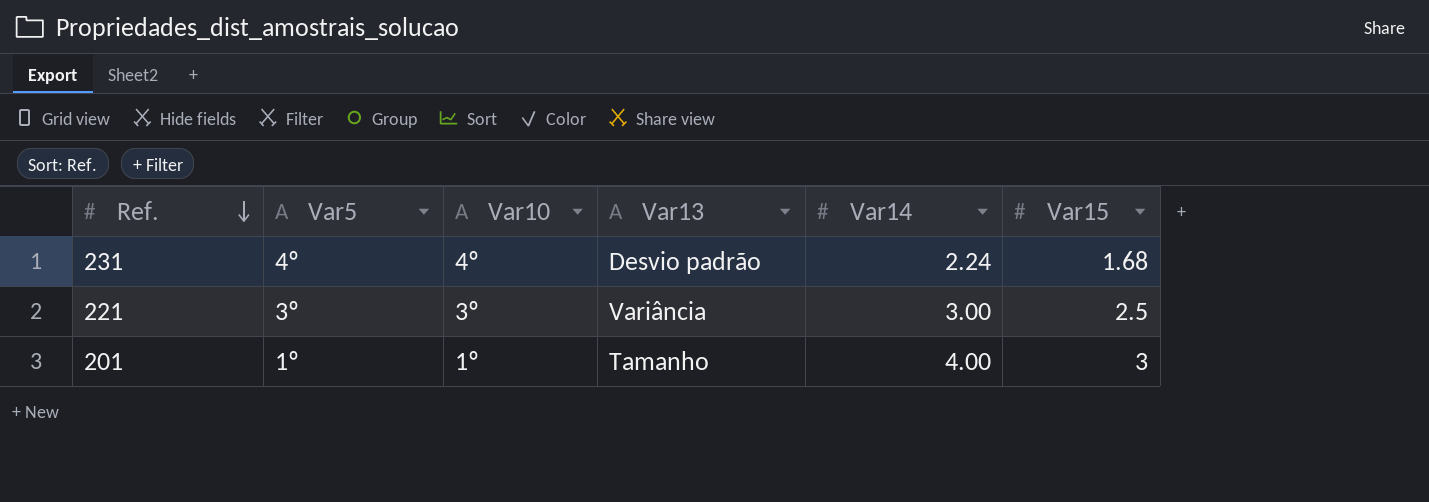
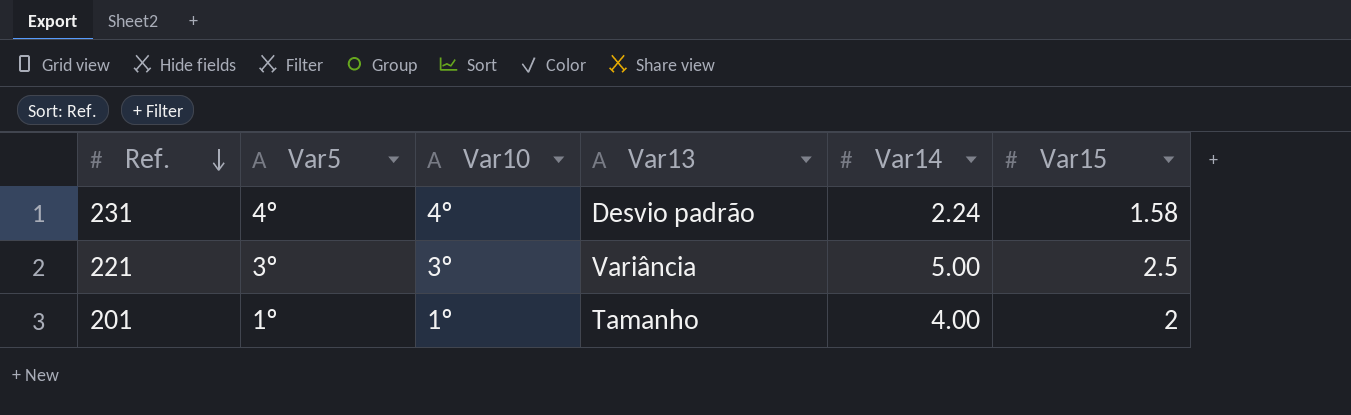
231 | Var15: 1.68 -> 1.58
221 | Var14: 3.00 -> 5.00
201 | Var15: 3 -> 2

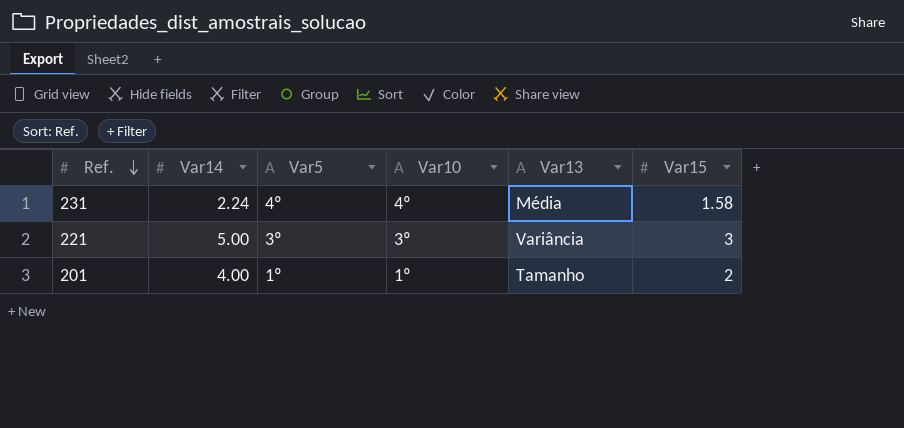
column Var14 | position: 5 -> 2
231 | Var13: Desvio padrão -> Média
221 | Var15: 2.5 -> 3

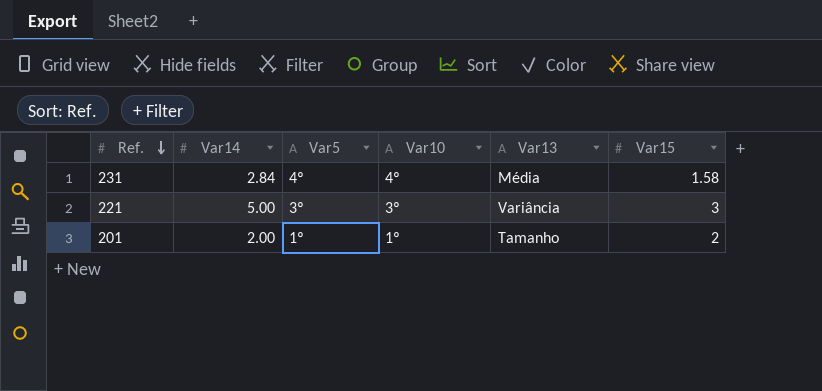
231 | Var14: 2.24 -> 2.84
201 | Var14: 4.00 -> 2.00

